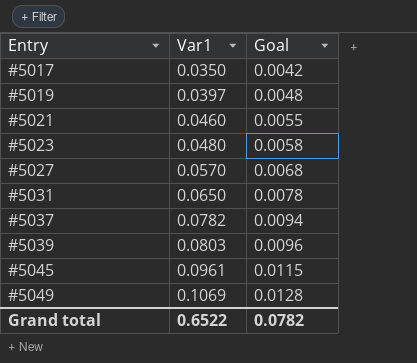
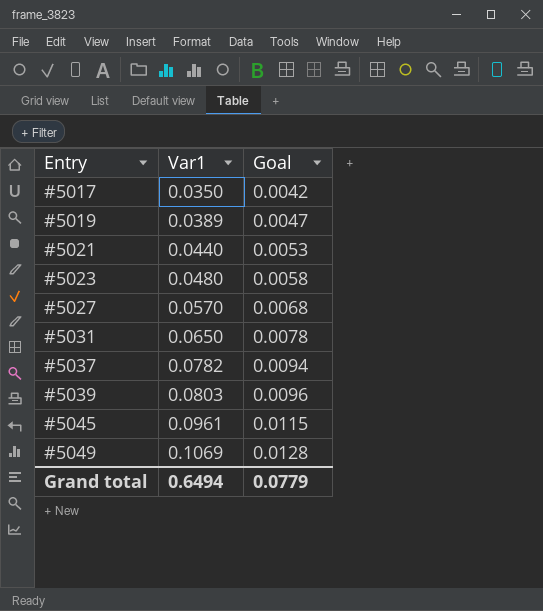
#5019 | Var1: 0.0397 -> 0.0389
#5019 | Goal: 0.0048 -> 0.0047
#5021 | Var1: 0.0460 -> 0.0440
#5021 | Goal: 0.0055 -> 0.0053
Grand total | Var1: 0.6522 -> 0.6494
Grand total | Goal: 0.0782 -> 0.0779

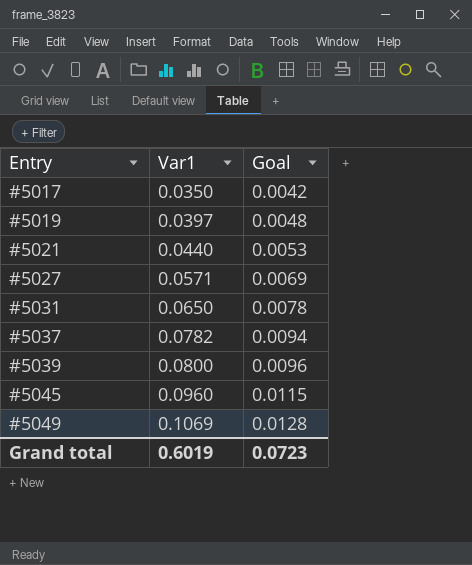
row #5023: 0.0480 | 0.0058 -> none
#5019 | Var1: 0.0389 -> 0.0397
#5019 | Goal: 0.0047 -> 0.0048
#5027 | Var1: 0.0570 -> 0.0571
#5027 | Goal: 0.0068 -> 0.0069
#5039 | Var1: 0.0803 -> 0.0800
#5045 | Var1: 0.0961 -> 0.0960
Grand total | Var1: 0.6494 -> 0.6019
Grand total | Goal: 0.0779 -> 0.0723

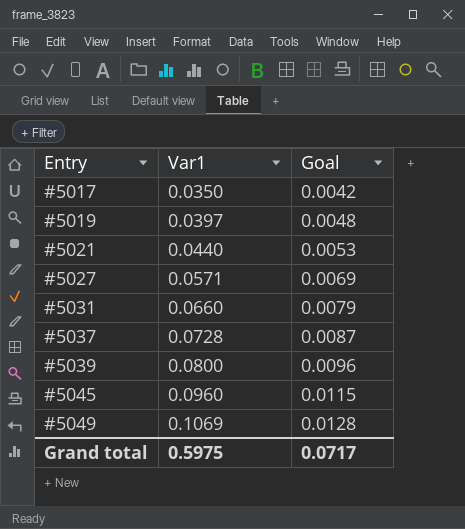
#5031 | Var1: 0.0650 -> 0.0660
#5031 | Goal: 0.0078 -> 0.0079
#5037 | Var1: 0.0782 -> 0.0728
#5037 | Goal: 0.0094 -> 0.0087
Grand total | Var1: 0.6019 -> 0.5975
Grand total | Goal: 0.0723 -> 0.0717

